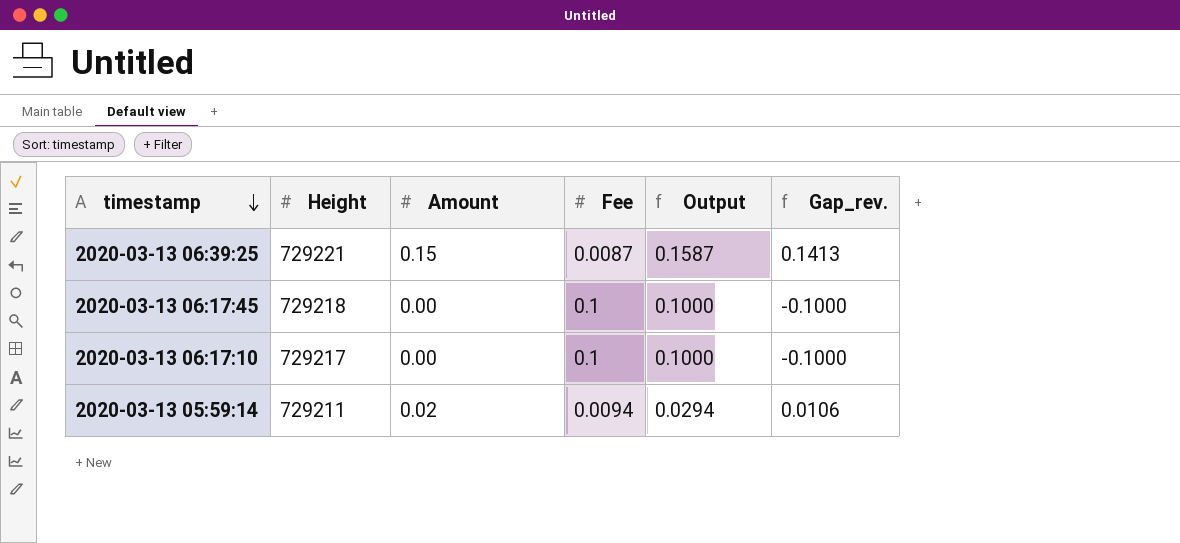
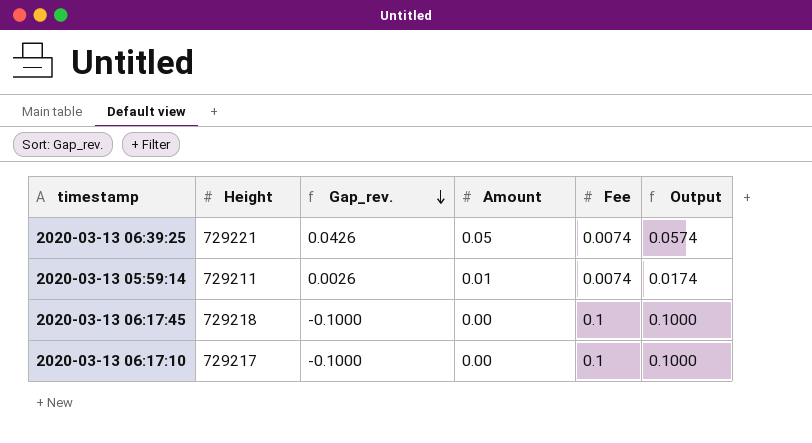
row order: timestamp descending -> Gap_rev. descending
column Gap_rev. | position: 6 -> 3
2020-03-13 06:39:25 | Gap_rev.: 0.1413 -> 0.0426
2020-03-13 06:39:25 | Amount: 0.15 -> 0.05
2020-03-13 06:39:25 | Fee: 0.0087 -> 0.0074
2020-03-13 06:39:25 | Output: 0.1587 -> 0.0574
2020-03-13 05:59:14 | Gap_rev.: 0.0106 -> 0.0026
2020-03-13 05:59:14 | Amount: 0.02 -> 0.01
2020-03-13 05:59:14 | Fee: 0.0094 -> 0.0074
2020-03-13 05:59:14 | Output: 0.0294 -> 0.0174

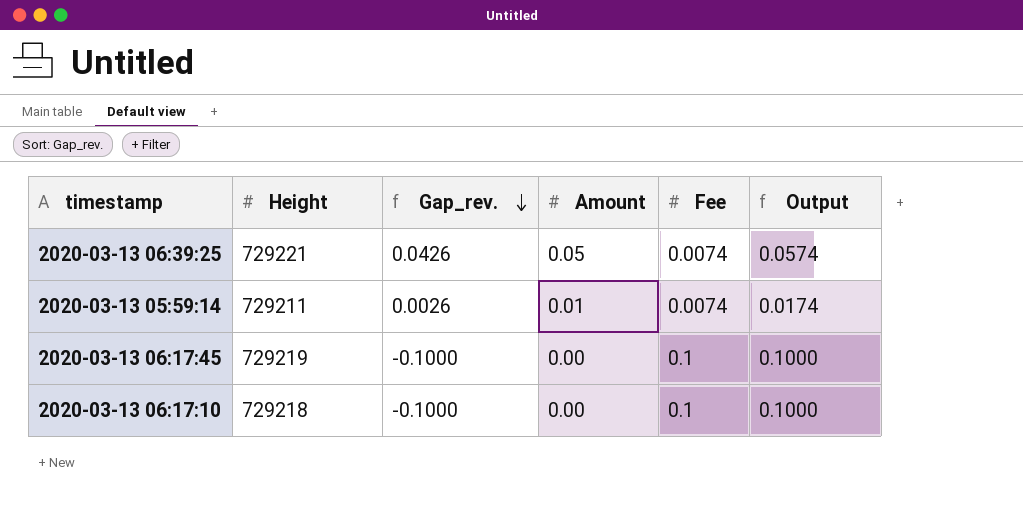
2020-03-13 06:17:45 | Height: 729218 -> 729219
2020-03-13 06:17:10 | Height: 729217 -> 729218

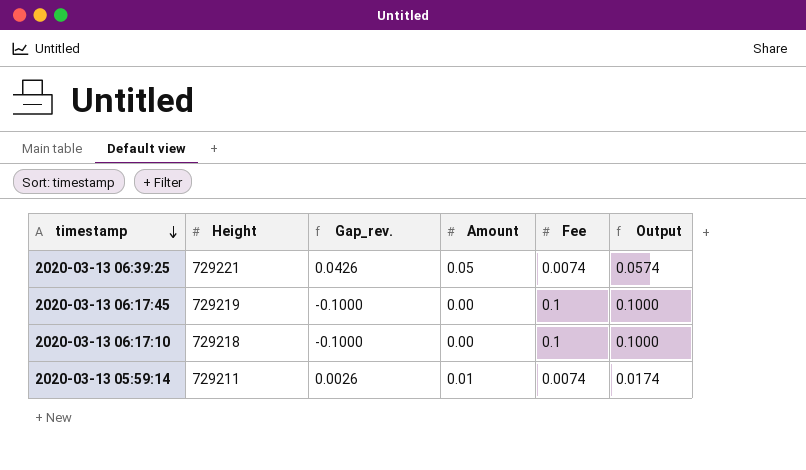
row order: Gap_rev. descending -> timestamp descending

